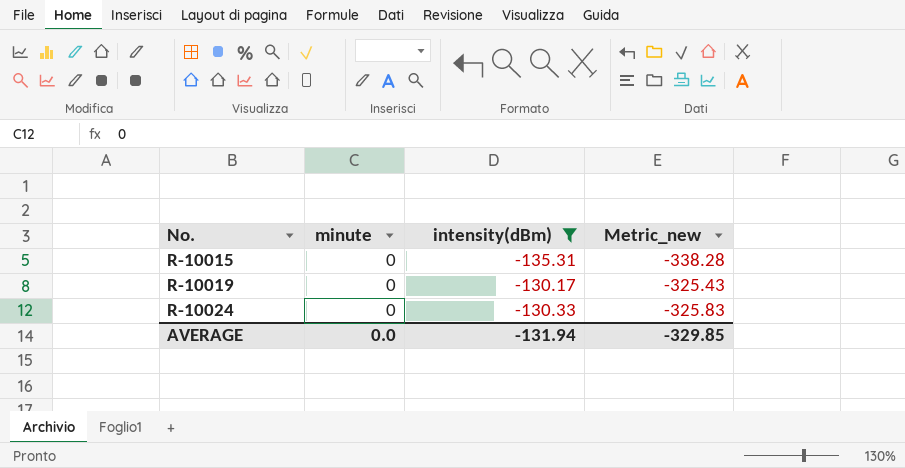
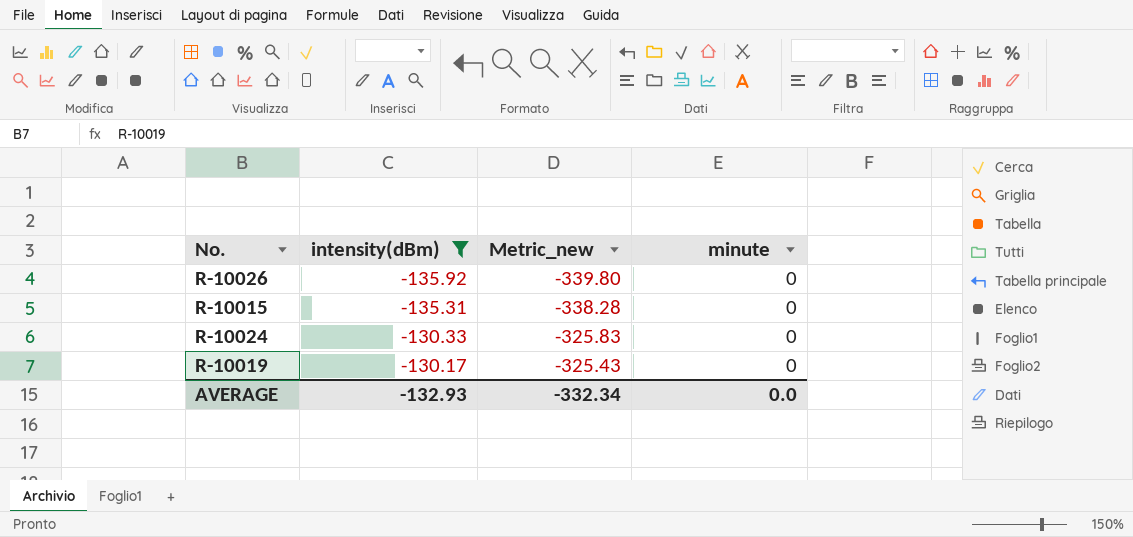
row order: No. ascending -> intensity(dBm) ascending
column minute | position: 2 -> 4
row R-10026: none -> -135.92 | -339.80 | 0
AVERAGE | intensity(dBm): -131.94 -> -132.93
AVERAGE | Metric_new: -329.85 -> -332.34

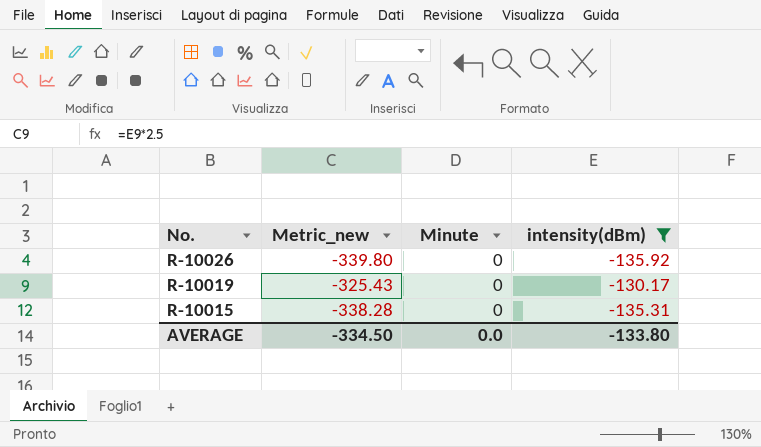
row order: intensity(dBm) ascending -> No. descending
column name: minute -> Minute
column intensity(dBm) | position: 2 -> 4
row R-10024: -130.33 | -325.83 | 0 -> none
AVERAGE | Metric_new: -332.34 -> -334.50
AVERAGE | intensity(dBm): -132.93 -> -133.80

